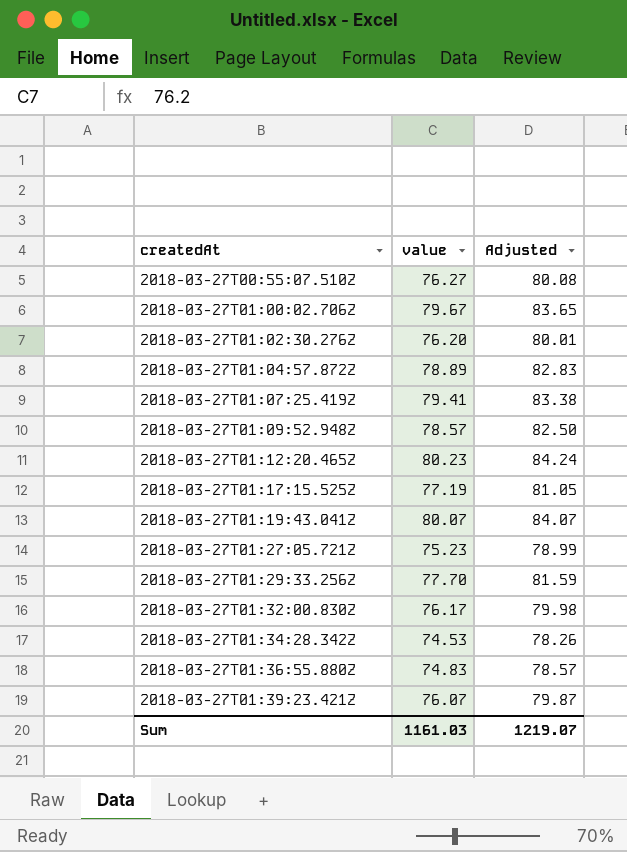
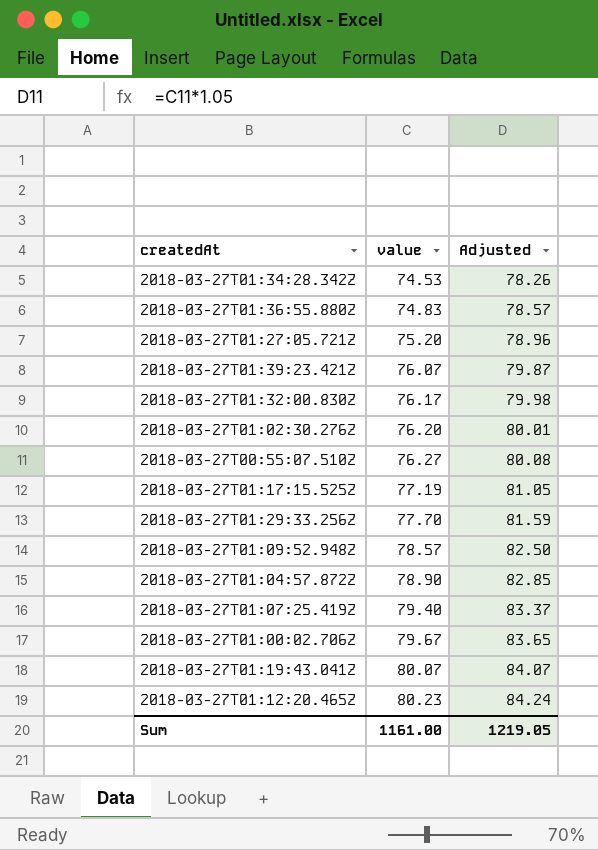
row order: createdAt ascending -> value ascending
2018-03-27T01:27:05.721Z | value: 75.23 -> 75.20
2018-03-27T01:27:05.721Z | Adjusted: 78.99 -> 78.96
2018-03-27T01:04:57.872Z | value: 78.89 -> 78.90
2018-03-27T01:04:57.872Z | Adjusted: 82.83 -> 82.85
2018-03-27T01:07:25.419Z | value: 79.41 -> 79.40
2018-03-27T01:07:25.419Z | Adjusted: 83.38 -> 83.37
Sum | value: 1161.03 -> 1161.00
Sum | Adjusted: 1219.07 -> 1219.05

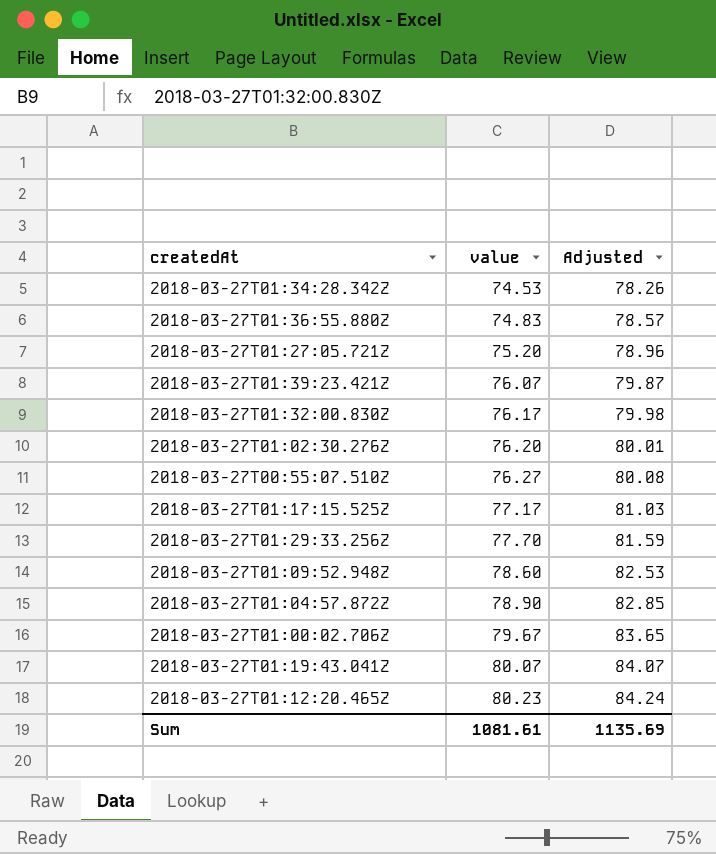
row 2018-03-27T01:07:25.419Z: 79.40 | 83.37 -> none
2018-03-27T01:17:15.525Z | value: 77.19 -> 77.17
2018-03-27T01:17:15.525Z | Adjusted: 81.05 -> 81.03
2018-03-27T01:09:52.948Z | value: 78.57 -> 78.60
2018-03-27T01:09:52.948Z | Adjusted: 82.50 -> 82.53
Sum | value: 1161.00 -> 1081.61
Sum | Adjusted: 1219.05 -> 1135.69

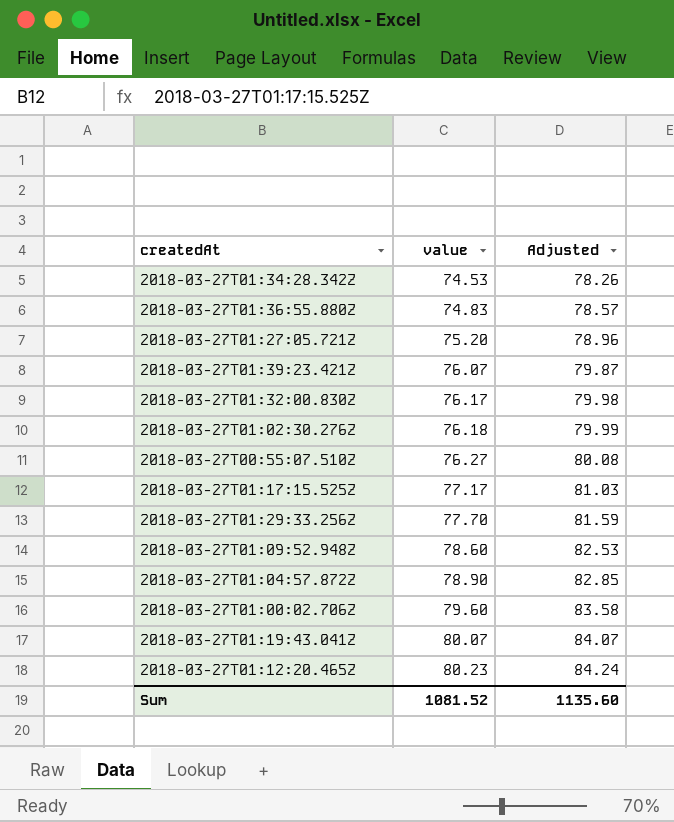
2018-03-27T01:02:30.276Z | value: 76.20 -> 76.18
2018-03-27T01:02:30.276Z | Adjusted: 80.01 -> 79.99
2018-03-27T01:00:02.706Z | value: 79.67 -> 79.60
2018-03-27T01:00:02.706Z | Adjusted: 83.65 -> 83.58
Sum | value: 1081.61 -> 1081.52
Sum | Adjusted: 1135.69 -> 1135.60

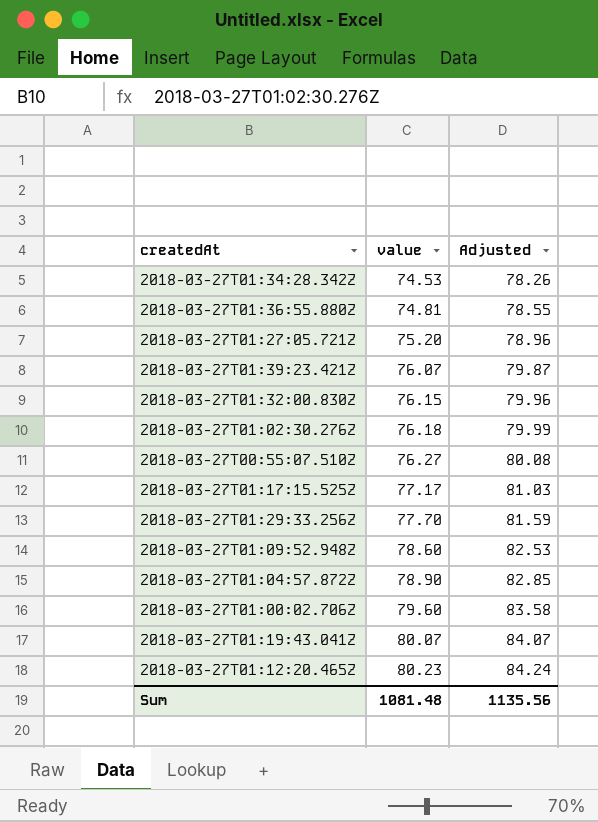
2018-03-27T01:36:55.880Z | value: 74.83 -> 74.81
2018-03-27T01:36:55.880Z | Adjusted: 78.57 -> 78.55
2018-03-27T01:32:00.830Z | value: 76.17 -> 76.15
2018-03-27T01:32:00.830Z | Adjusted: 79.98 -> 79.96
Sum | value: 1081.52 -> 1081.48
Sum | Adjusted: 1135.60 -> 1135.56

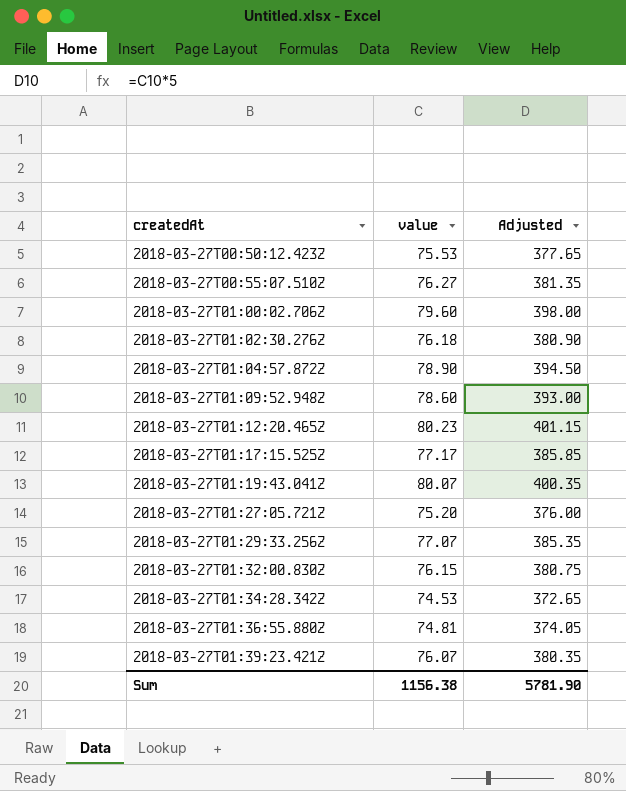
row order: value ascending -> createdAt ascending
column Adjusted | formula: [value] * 1.05 -> [value] * 5
row 2018-03-27T00:50:12.423Z: none -> 75.53 | 377.65
2018-03-27T01:29:33.256Z | value: 77.70 -> 77.07
Sum | value: 1081.48 -> 1156.38
Sum | Adjusted: 1135.56 -> 5781.90

